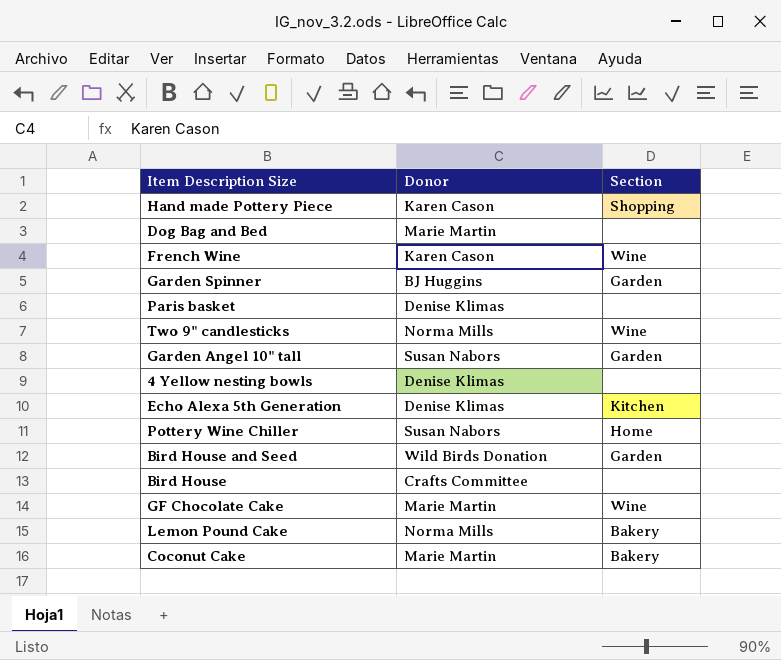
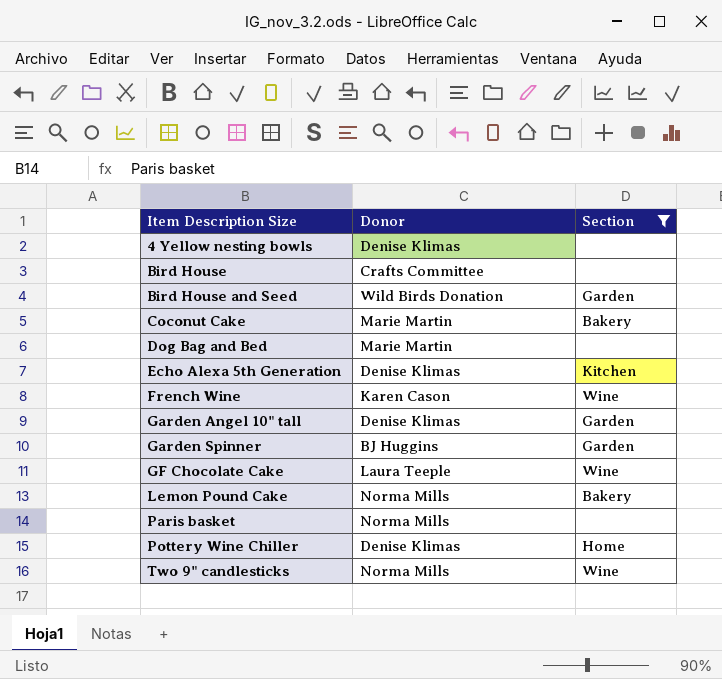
filter: none -> Section != Shopping
row order: none -> Item Description Size ascending
Garden Angel 10" tall | Donor: Susan Nabors -> Denise Klimas
GF Chocolate Cake | Donor: Marie Martin -> Laura Teeple
Paris basket | Donor: Denise Klimas -> Norma Mills
Pottery Wine Chiller | Donor: Susan Nabors -> Denise Klimas

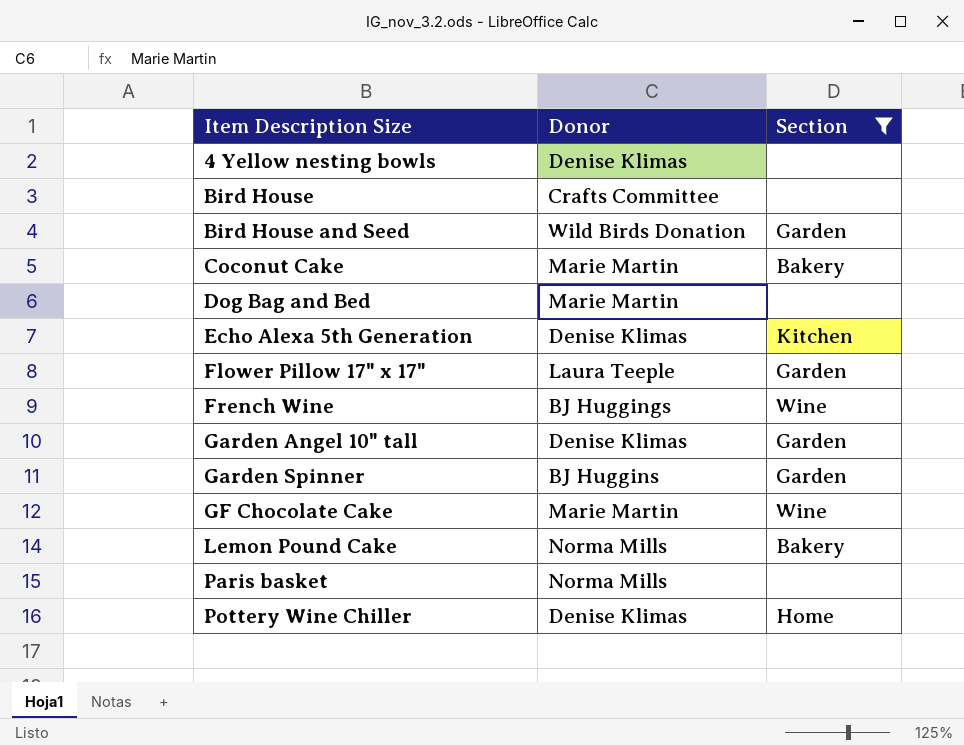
row Two 9" candlesticks: Norma Mills | Wine -> none
row Flower Pillow 17" x 17": none -> Laura Teeple | Garden
French Wine | Donor: Karen Cason -> BJ Huggings
GF Chocolate Cake | Donor: Laura Teeple -> Marie Martin

